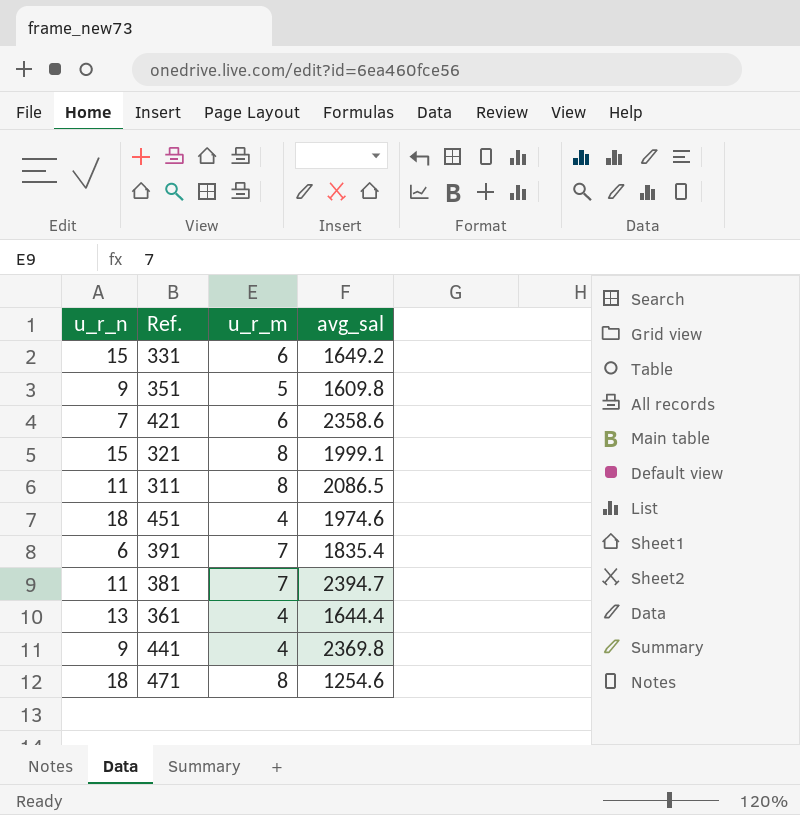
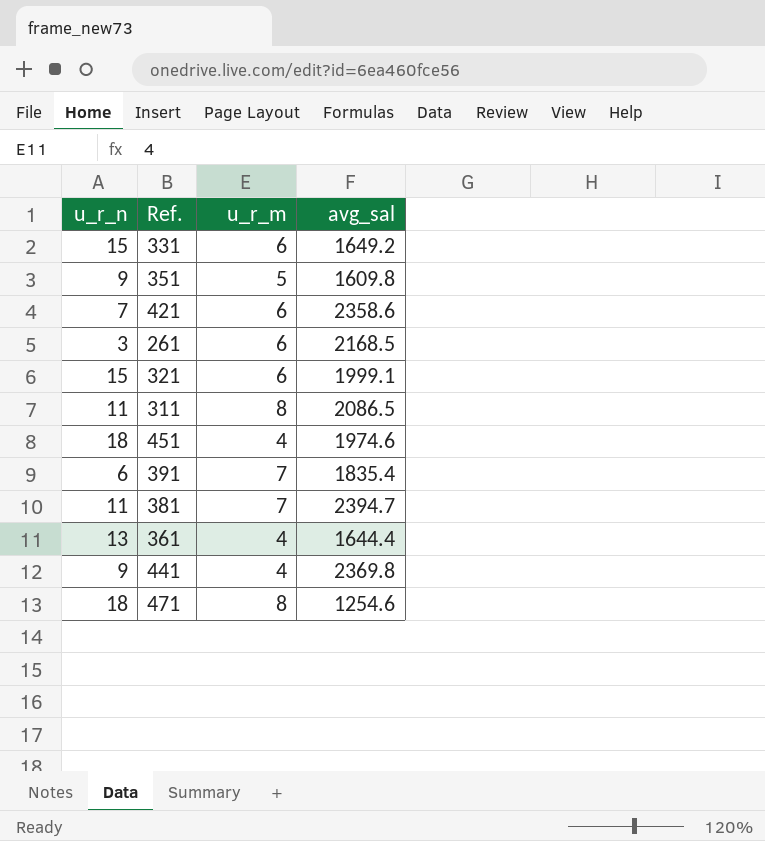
row 261: none -> 3 | 6 | 2168.5
321 | u_r_m: 8 -> 6

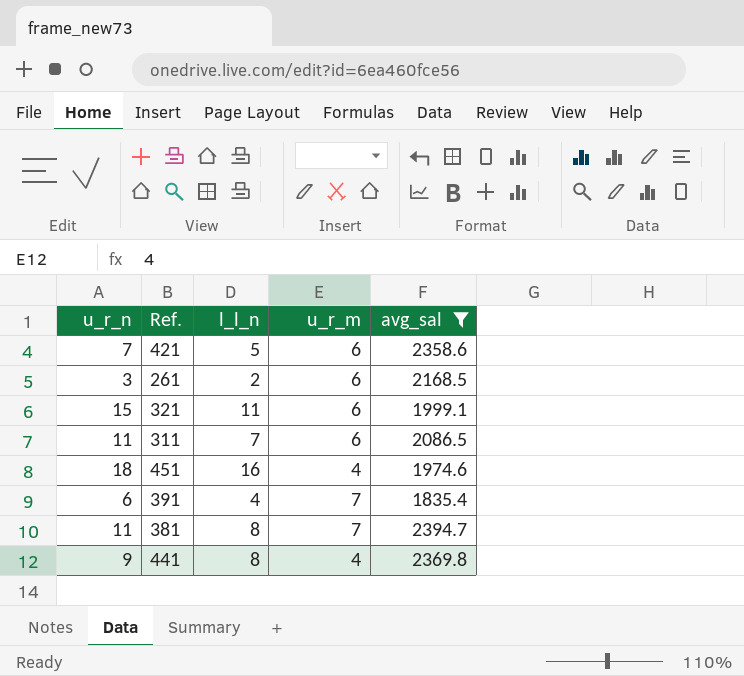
filter: none -> avg_sal >= 1835.4
column l_l_n | position: none -> 3
311 | u_r_m: 8 -> 6

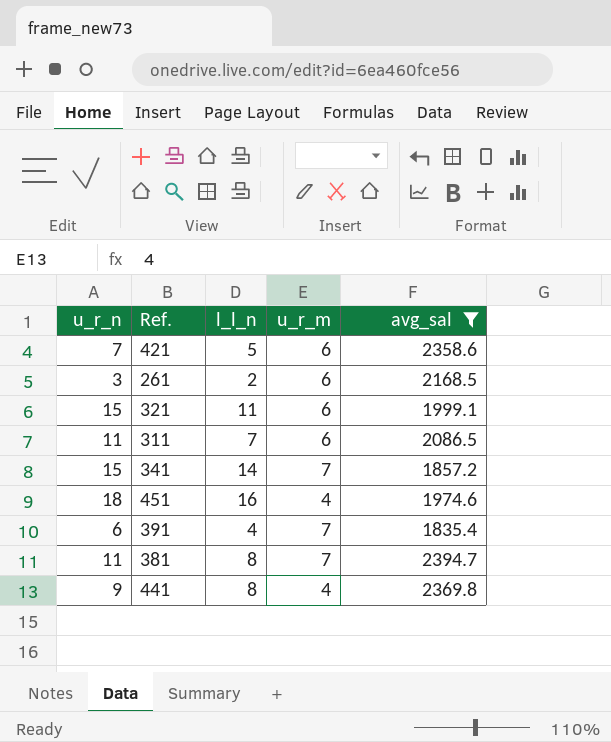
row 341: none -> 15 | 14 | 7 | 1857.2

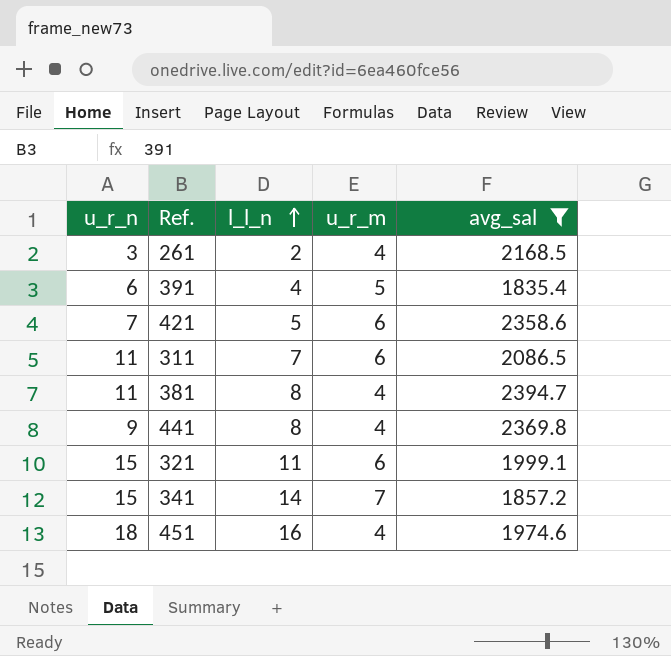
row order: none -> l_l_n ascending
261 | u_r_m: 6 -> 4
391 | u_r_m: 7 -> 5
381 | u_r_m: 7 -> 4

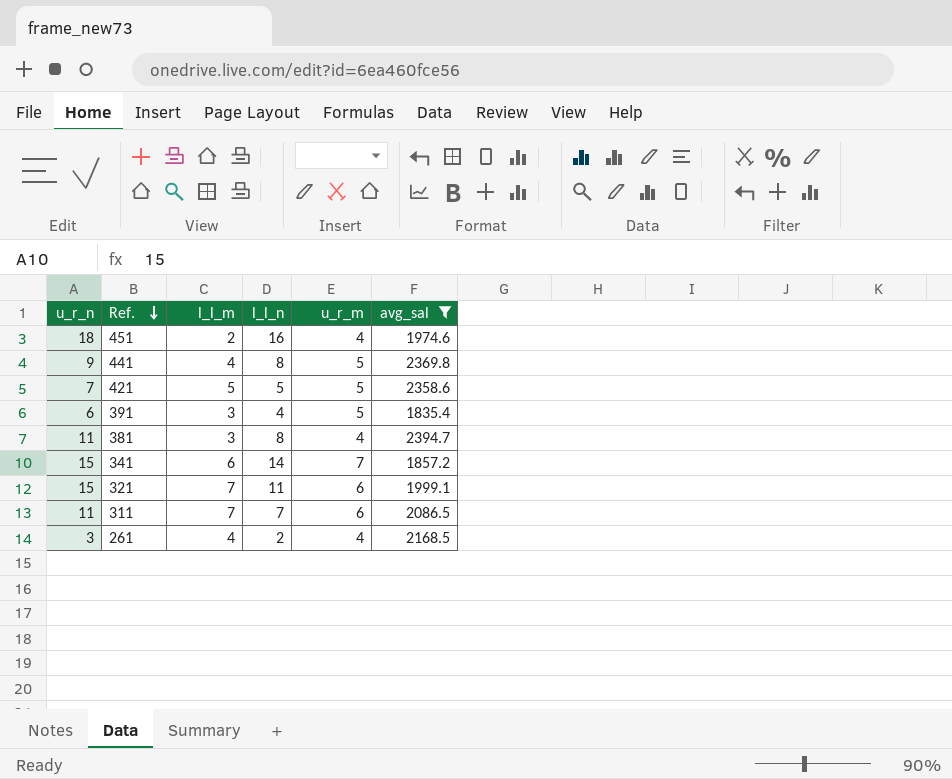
row order: l_l_n ascending -> Ref. descending
column l_l_m | position: none -> 3
441 | u_r_m: 4 -> 5
421 | u_r_m: 6 -> 5

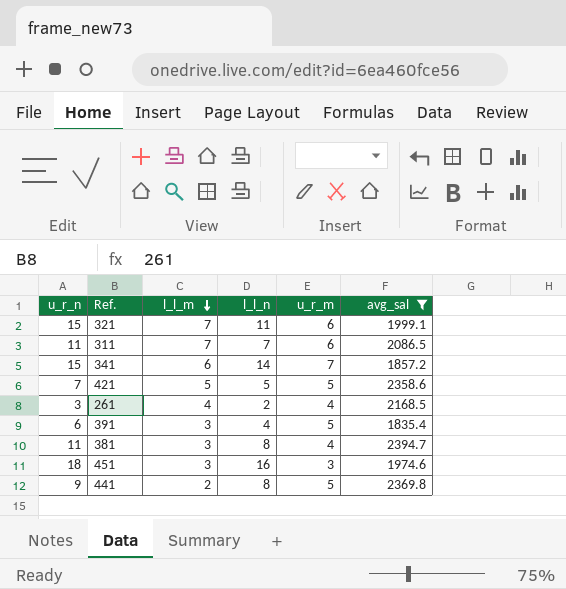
row order: Ref. descending -> l_l_m descending
451 | l_l_m: 2 -> 3
451 | u_r_m: 4 -> 3
441 | l_l_m: 4 -> 2

